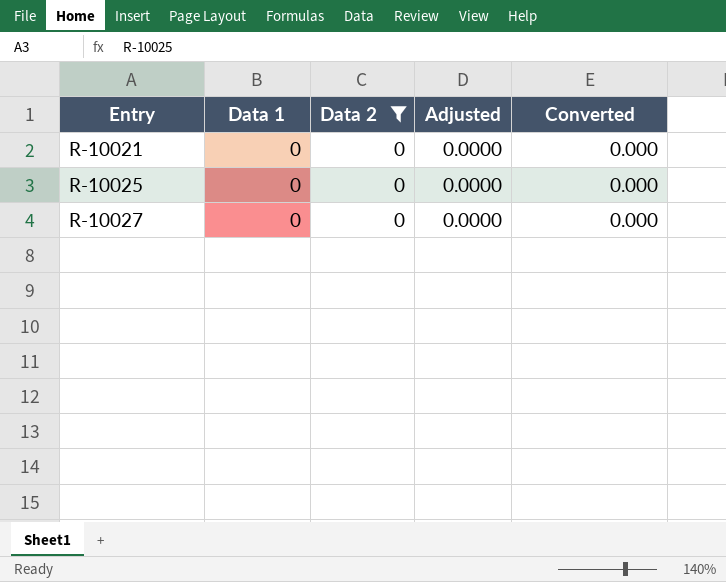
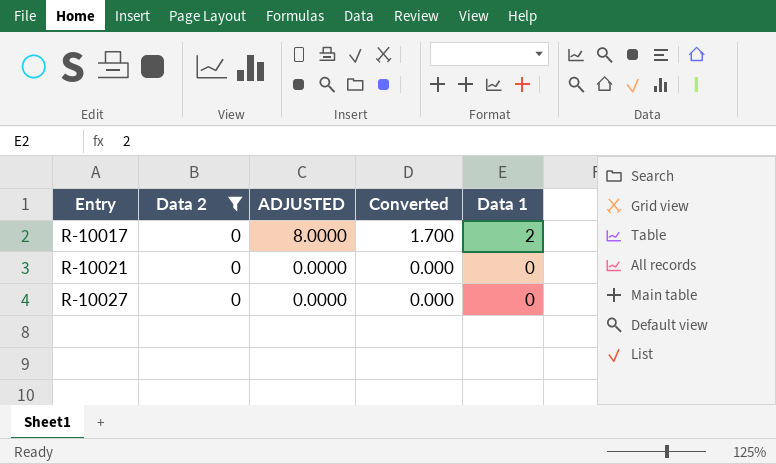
column name: Adjusted -> ADJUSTED
column Data 1 | position: 2 -> 5
row R-10025: 0 | 0 | 0.0000 | 0.000 -> none
row R-10017: none -> 0 | 8.0000 | 1.700 | 2

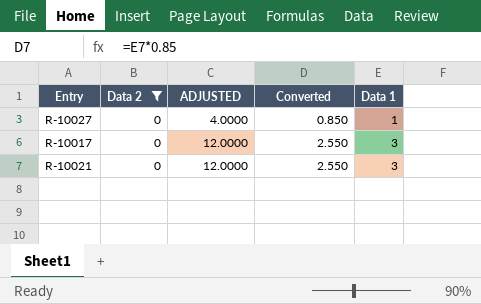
row order: Entry ascending -> ADJUSTED ascending
R-10027 | ADJUSTED: 0.0000 -> 4.0000
R-10027 | Converted: 0.000 -> 0.850
R-10027 | Data 1: 0 -> 1
R-10017 | ADJUSTED: 8.0000 -> 12.0000
R-10017 | Converted: 1.700 -> 2.550
R-10017 | Data 1: 2 -> 3
R-10021 | ADJUSTED: 0.0000 -> 12.0000
R-10021 | Converted: 0.000 -> 2.550
R-10021 | Data 1: 0 -> 3

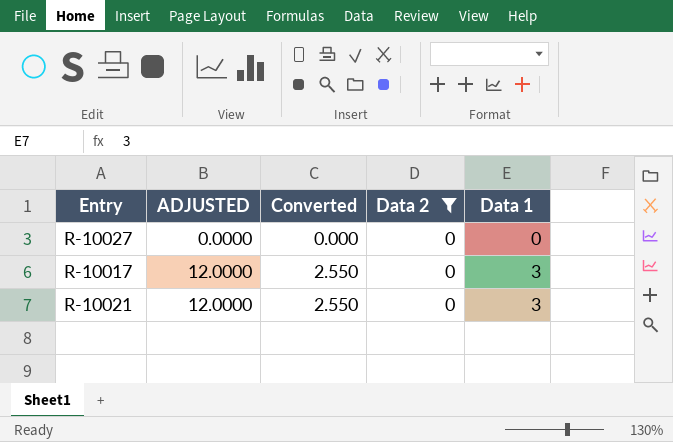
column Data 2 | position: 2 -> 4
R-10027 | ADJUSTED: 4.0000 -> 0.0000
R-10027 | Converted: 0.850 -> 0.000
R-10027 | Data 1: 1 -> 0

